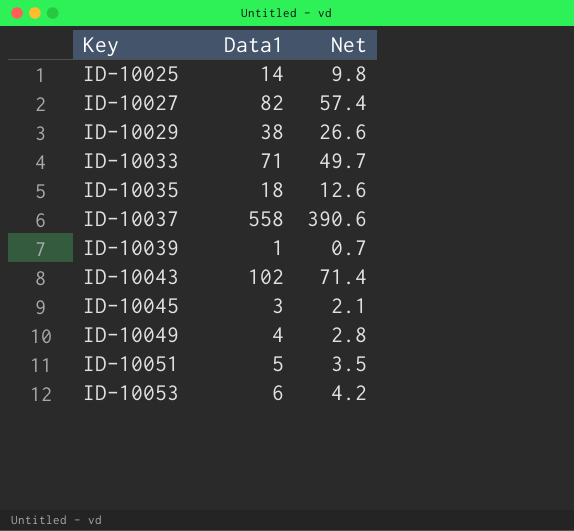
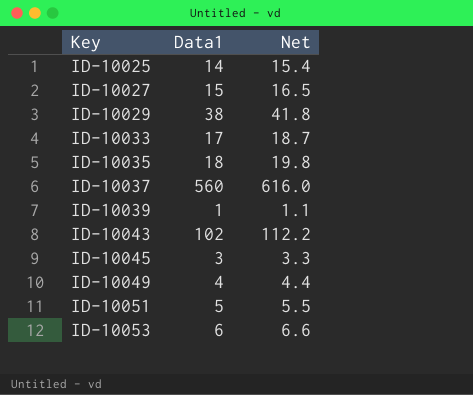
column Net | formula: [Data1] * 0.7 -> [Data1] * 1.1
ID-10027 | Data1: 82 -> 15
ID-10033 | Data1: 71 -> 17
ID-10037 | Data1: 558 -> 560

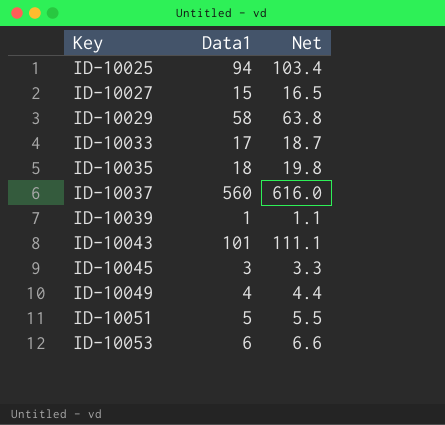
ID-10025 | Data1: 14 -> 94
ID-10025 | Net: 15.4 -> 103.4
ID-10029 | Data1: 38 -> 58
ID-10029 | Net: 41.8 -> 63.8
ID-10043 | Data1: 102 -> 101
ID-10043 | Net: 112.2 -> 111.1

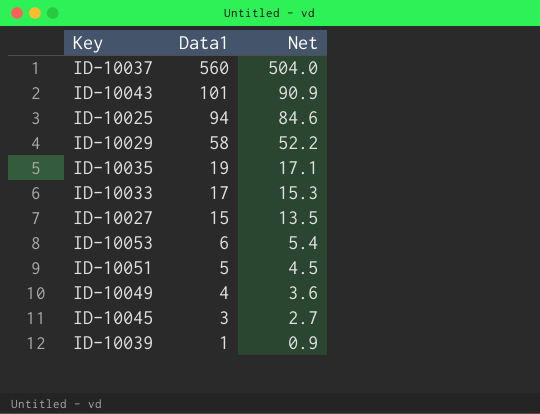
row order: Key ascending -> Data1 descending
column Net | formula: [Data1] * 1.1 -> [Data1] * 0.9
ID-10035 | Data1: 18 -> 19

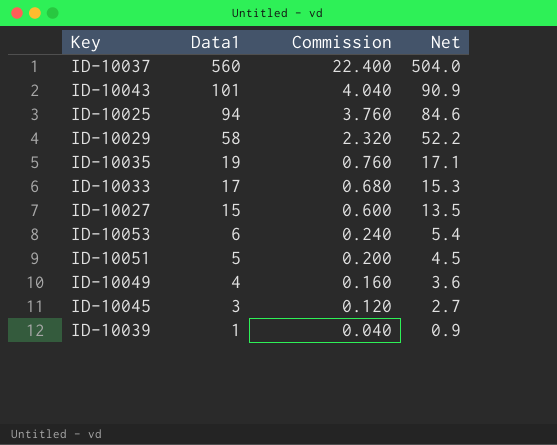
column Commission | formula: none -> [Data1] * 0.04

